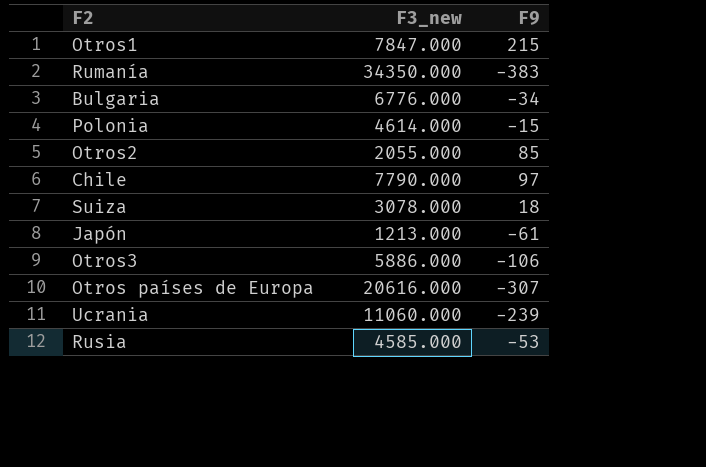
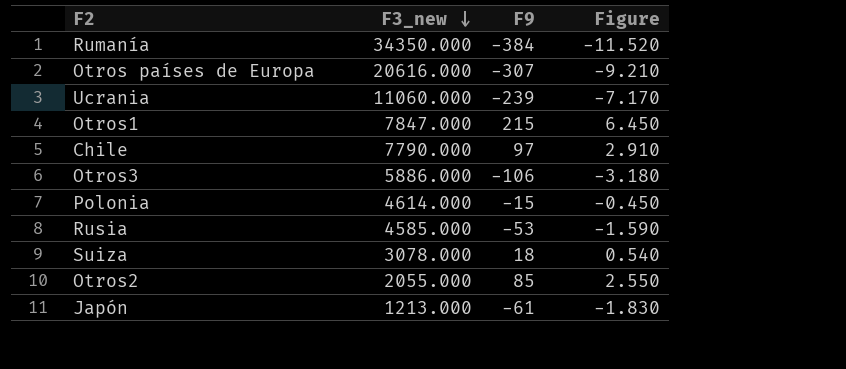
row order: none -> F3_new descending
column Figure | formula: none -> [F9] * 0.03
row Bulgaria: 6776.000 | -34 -> none
Rumanía | F9: -383 -> -384

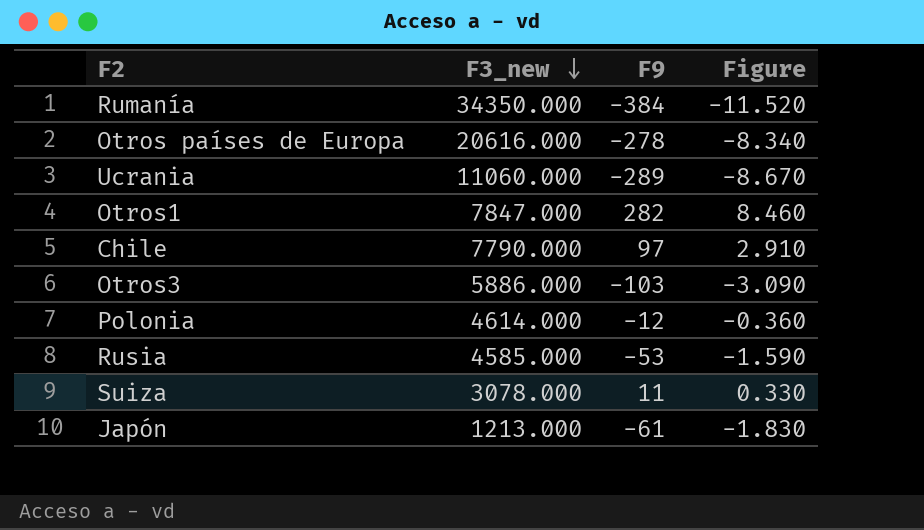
row Otros2: 2055.000 | 85 | 2.550 -> none
Otros países de Europa | F9: -307 -> -278
Otros países de Europa | Figure: -9.210 -> -8.340
Ucrania | F9: -239 -> -289
Ucrania | Figure: -7.170 -> -8.670
Otros1 | F9: 215 -> 282
Otros1 | Figure: 6.450 -> 8.460
Otros3 | F9: -106 -> -103
Otros3 | Figure: -3.180 -> -3.090
Polonia | F9: -15 -> -12
Polonia | Figure: -0.450 -> -0.360
Suiza | F9: 18 -> 11
Suiza | Figure: 0.540 -> 0.330

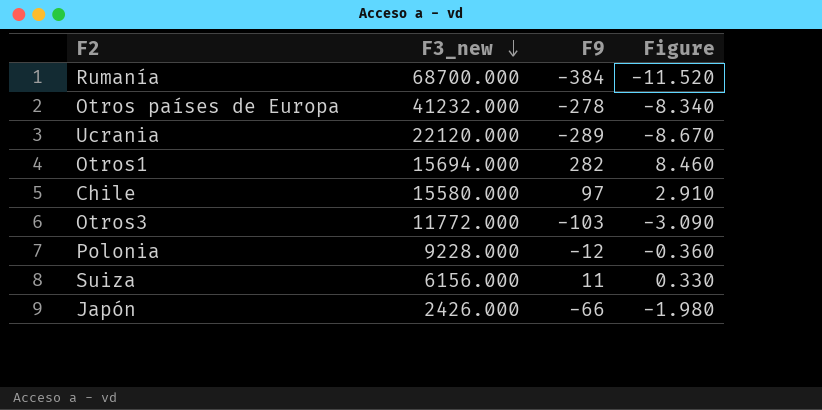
row Rusia: 4585.000 | -53 | -1.590 -> none
Rumanía | F3_new: 34350.000 -> 68700.000
Otros países de Europa | F3_new: 20616.000 -> 41232.000
Ucrania | F3_new: 11060.000 -> 22120.000
Otros1 | F3_new: 7847.000 -> 15694.000
Chile | F3_new: 7790.000 -> 15580.000
Otros3 | F3_new: 5886.000 -> 11772.000
Polonia | F3_new: 4614.000 -> 9228.000
Suiza | F3_new: 3078.000 -> 6156.000
Japón | F3_new: 1213.000 -> 2426.000
Japón | F9: -61 -> -66
Japón | Figure: -1.830 -> -1.980

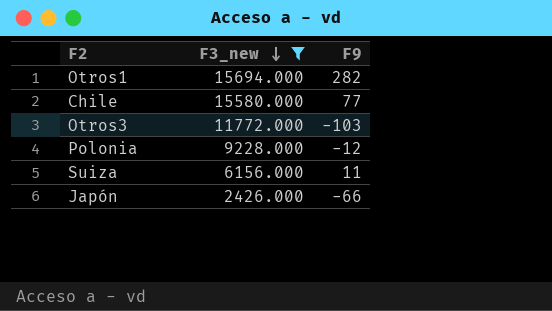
filter: none -> F3_new <= 15694.000
column Figure | formula: [F9] * 0.03 -> none
Chile | F9: 97 -> 77

